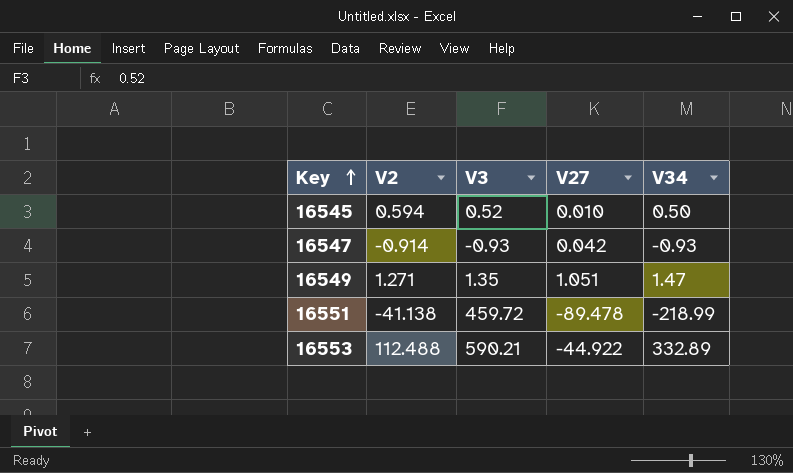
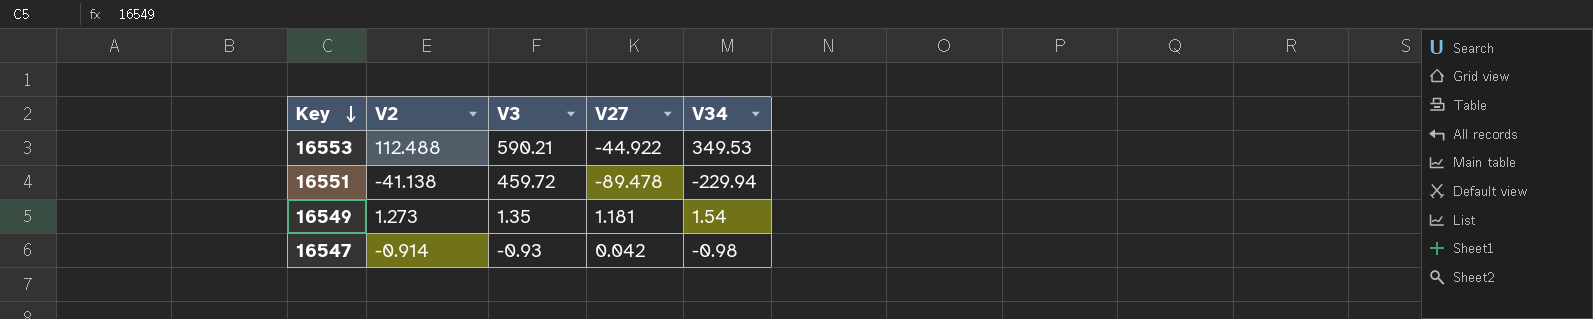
row order: Key ascending -> Key descending
row 16545: 0.594 | 0.52 | 0.010 | 0.50 -> none
16553 | V34: 332.89 -> 349.53
16551 | V34: -218.99 -> -229.94
16549 | V2: 1.271 -> 1.273
16549 | V27: 1.051 -> 1.181
16549 | V34: 1.47 -> 1.54
16547 | V34: -0.93 -> -0.98

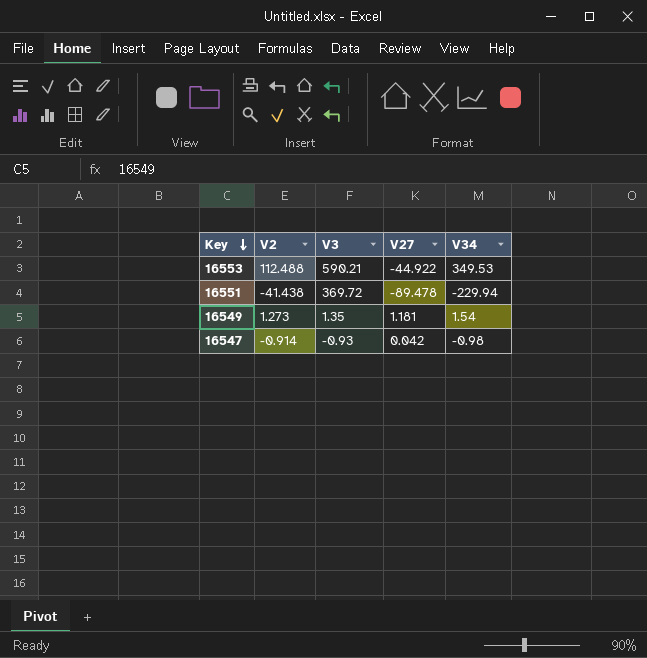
16551 | V2: -41.138 -> -41.438
16551 | V3: 459.72 -> 369.72

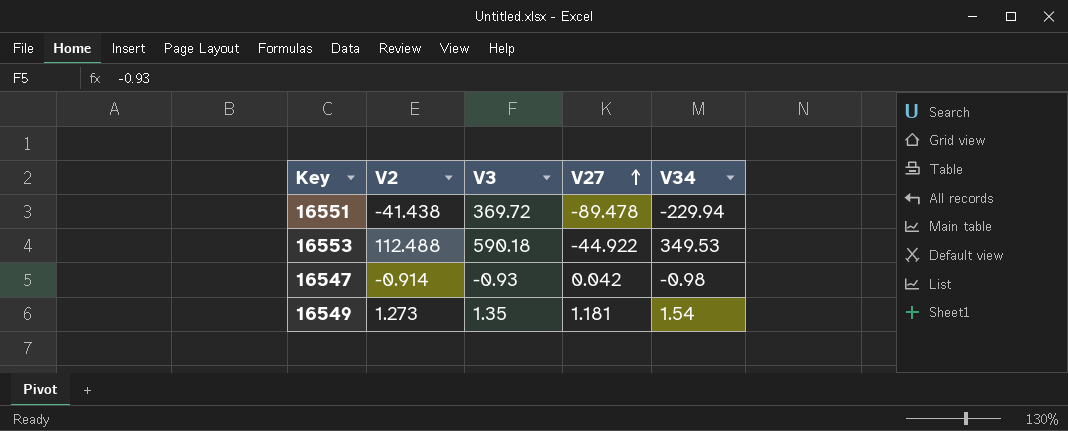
row order: Key descending -> V27 ascending
16553 | V3: 590.21 -> 590.18

